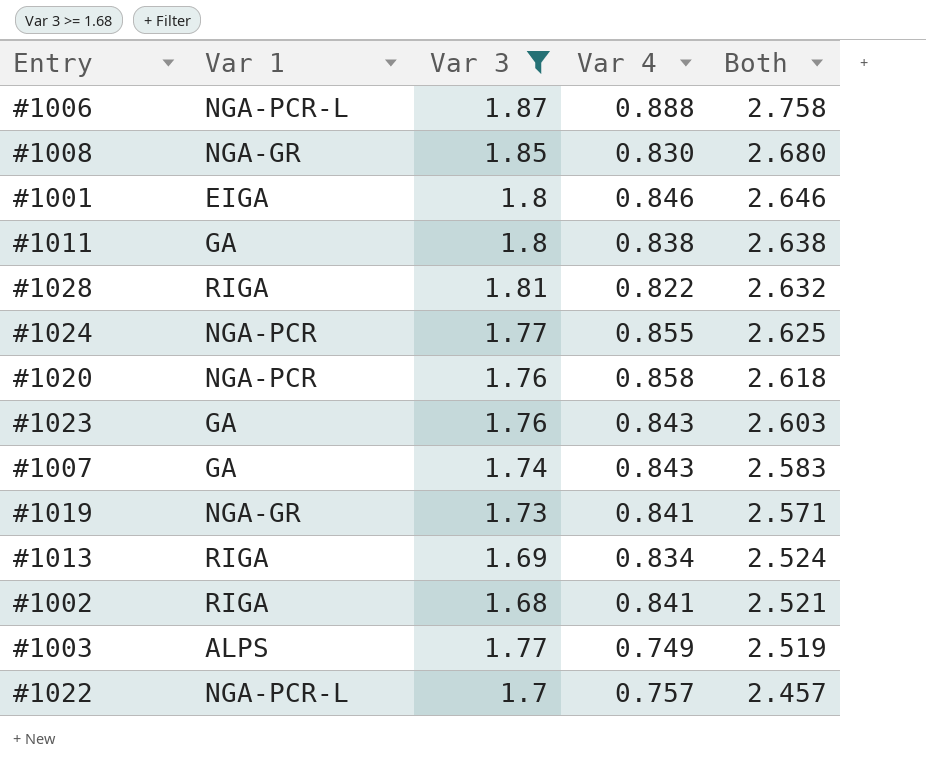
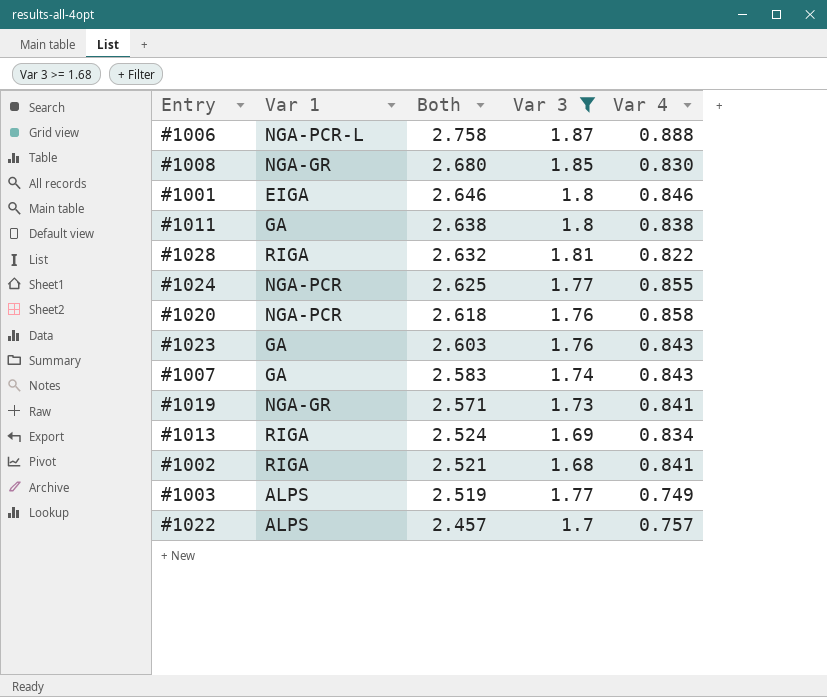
column Both | position: 5 -> 3
#1022 | Var 1: NGA-PCR-L -> ALPS

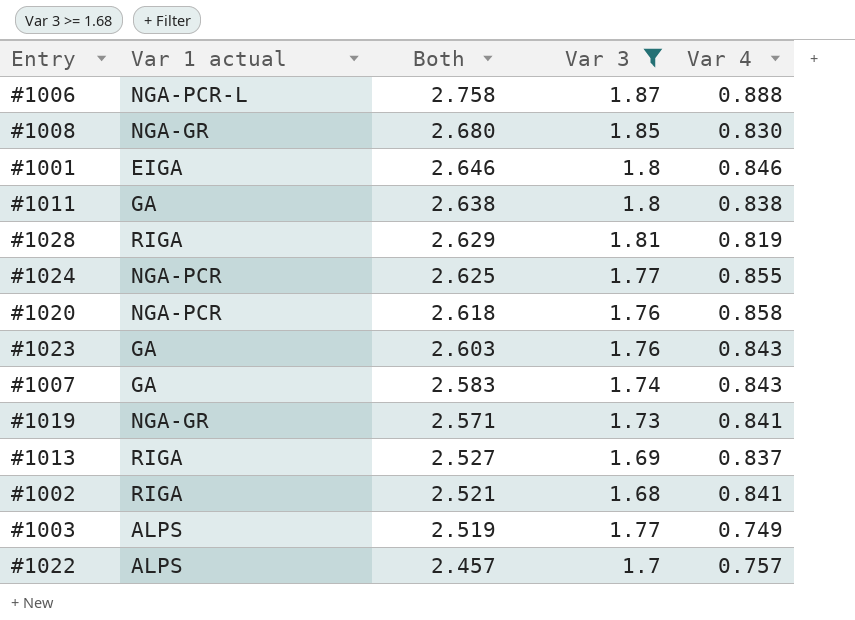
column name: Var 1 -> Var 1 actual
#1028 | Both: 2.632 -> 2.629
#1028 | Var 4: 0.822 -> 0.819
#1013 | Both: 2.524 -> 2.527
#1013 | Var 4: 0.834 -> 0.837

